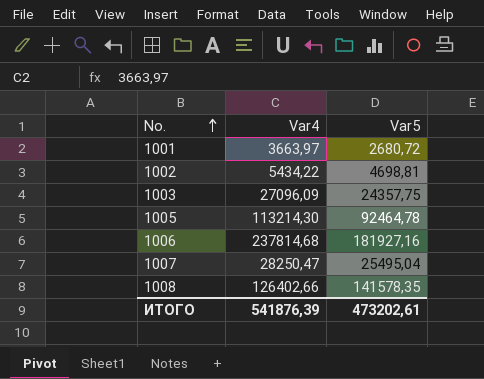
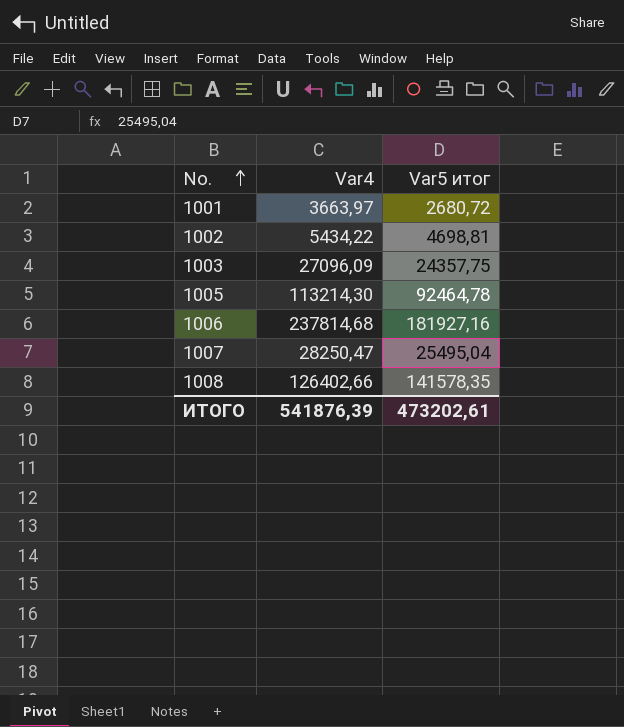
column name: Var5 -> Var5 итог

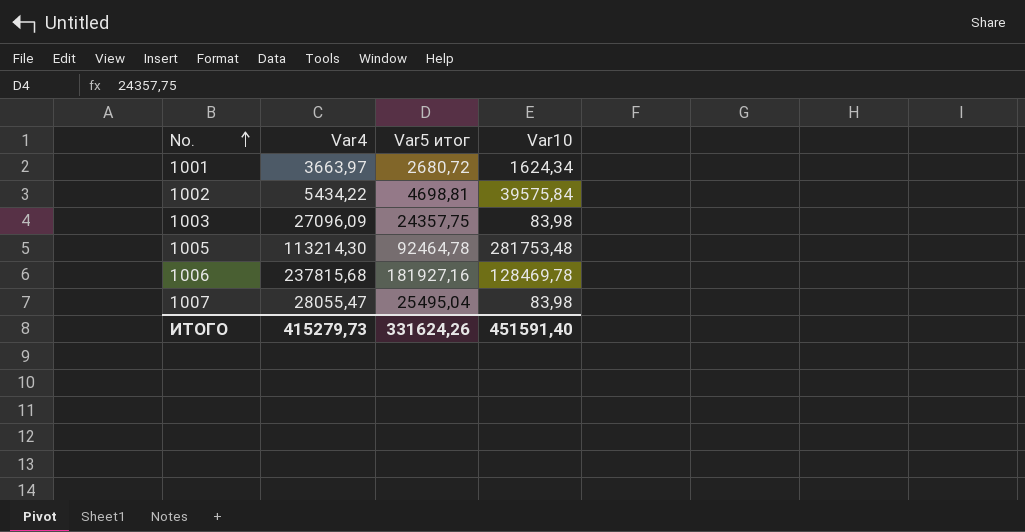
column Var10 | position: none -> 4
row 1008: 126402,66 | 141578,35 -> none
1006 | Var4: 237814,68 -> 237815,68
1007 | Var4: 28250,47 -> 28055,47
ИТОГО | Var4: 541876,39 -> 415279,73
ИТОГО | Var5 итог: 473202,61 -> 331624,26

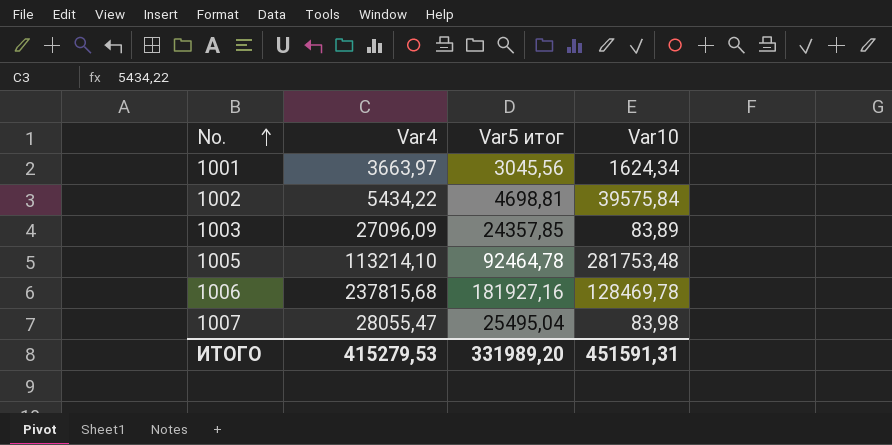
1001 | Var5 итог: 2680,72 -> 3045,56
1003 | Var5 итог: 24357,75 -> 24357,85
1003 | Var10: 83,98 -> 83,89
1005 | Var4: 113214,30 -> 113214,10
ИТОГО | Var4: 415279,73 -> 415279,53
ИТОГО | Var5 итог: 331624,26 -> 331989,20
ИТОГО | Var10: 451591,40 -> 451591,31

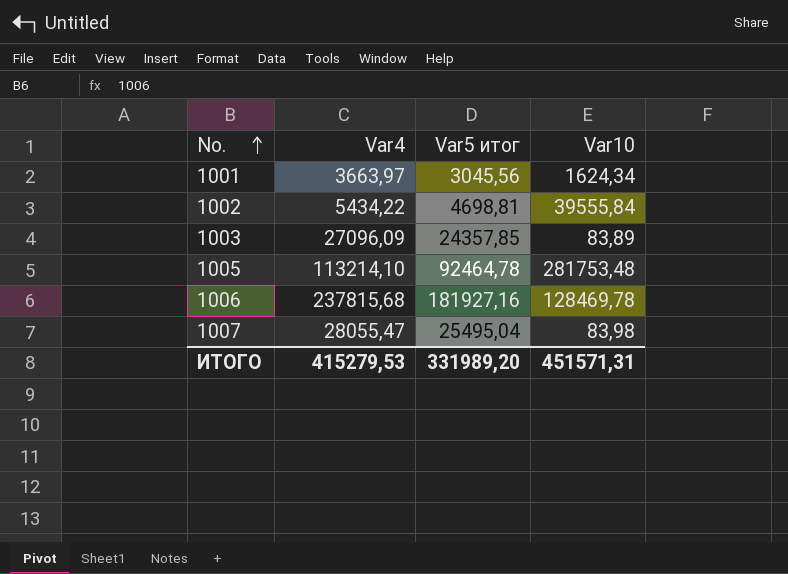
1002 | Var10: 39575,84 -> 39555,84
ИТОГО | Var10: 451591,31 -> 451571,31

